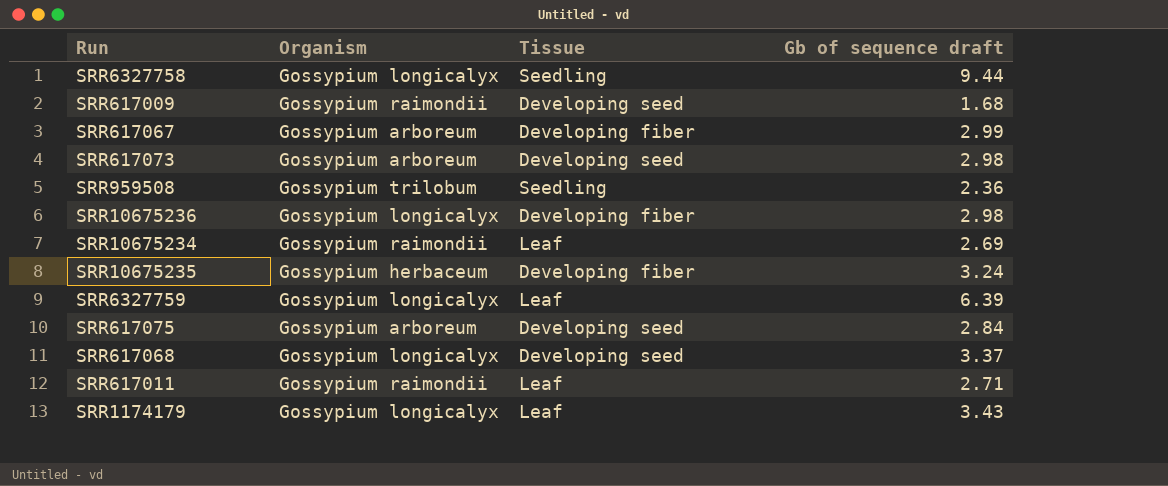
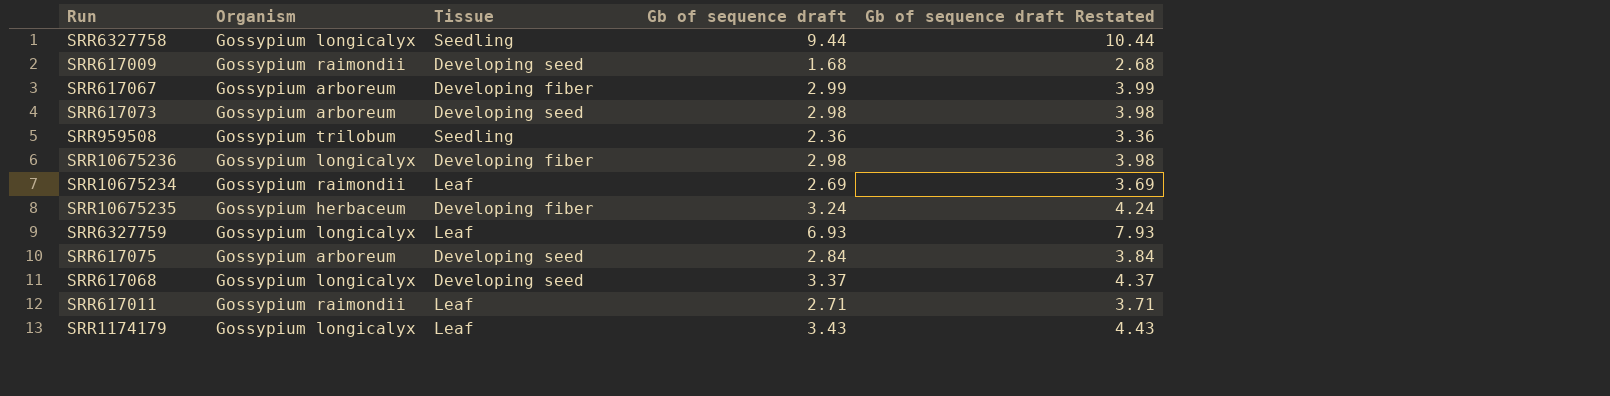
column Gb of sequence draft Restated | formula: none -> [Gb of sequence draft] + 1
SRR6327759 | Gb of sequence draft: 6.39 -> 6.93

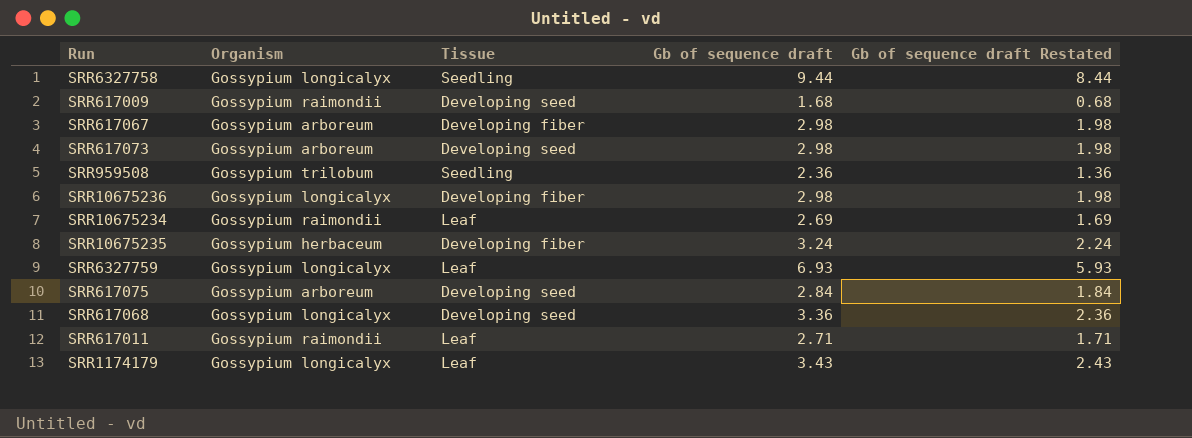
column Gb of sequence draft Restated | formula: [Gb of sequence draft] + 1 -> [Gb of sequence draft] - 1
SRR617067 | Gb of sequence draft: 2.99 -> 2.98
SRR617068 | Gb of sequence draft: 3.37 -> 3.36

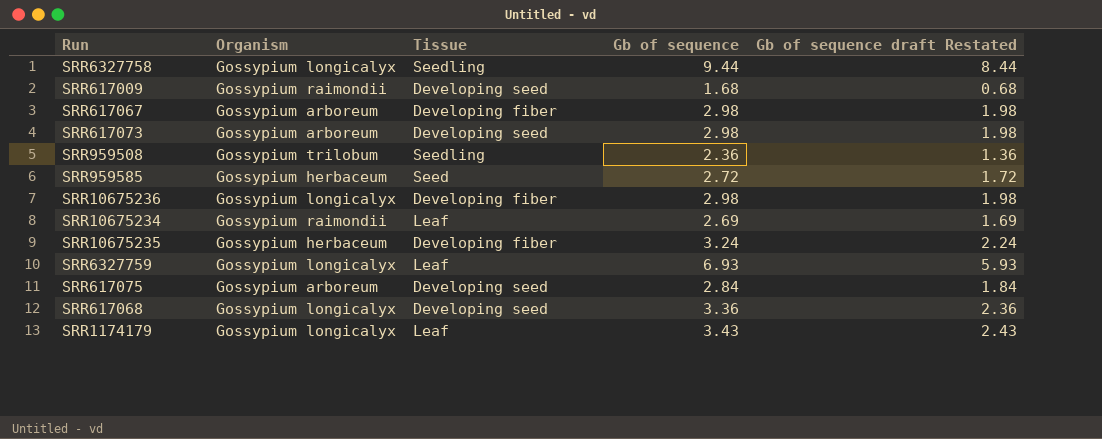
column name: Gb of sequence draft -> Gb of sequence
row SRR617011: Gossypium raimondii | Leaf | 2.71 | 1.71 -> none
row SRR959585: none -> Gossypium herbaceum | Seed | 2.72 | 1.72

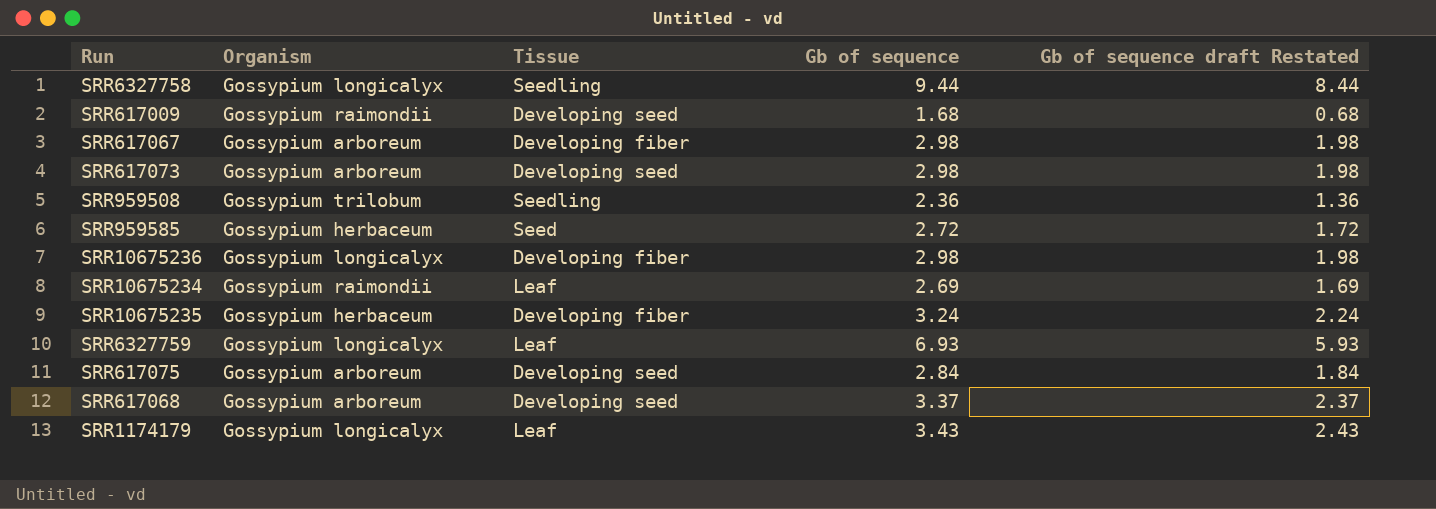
SRR617068 | Organism: Gossypium longicalyx -> Gossypium arboreum
SRR617068 | Gb of sequence: 3.36 -> 3.37
SRR617068 | Gb of sequence draft Restated: 2.36 -> 2.37

